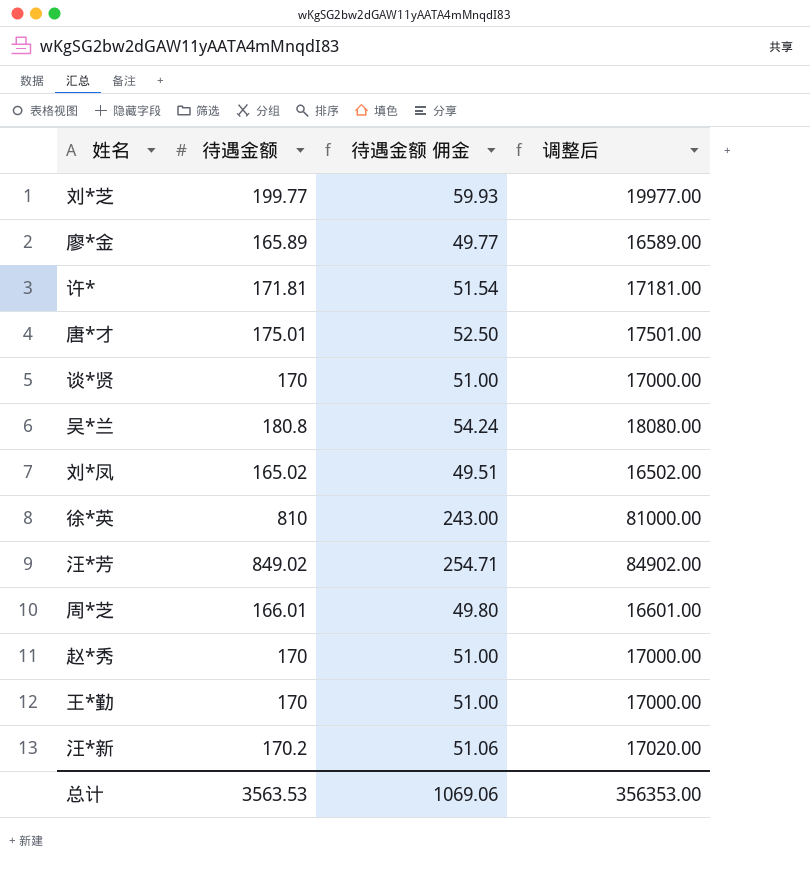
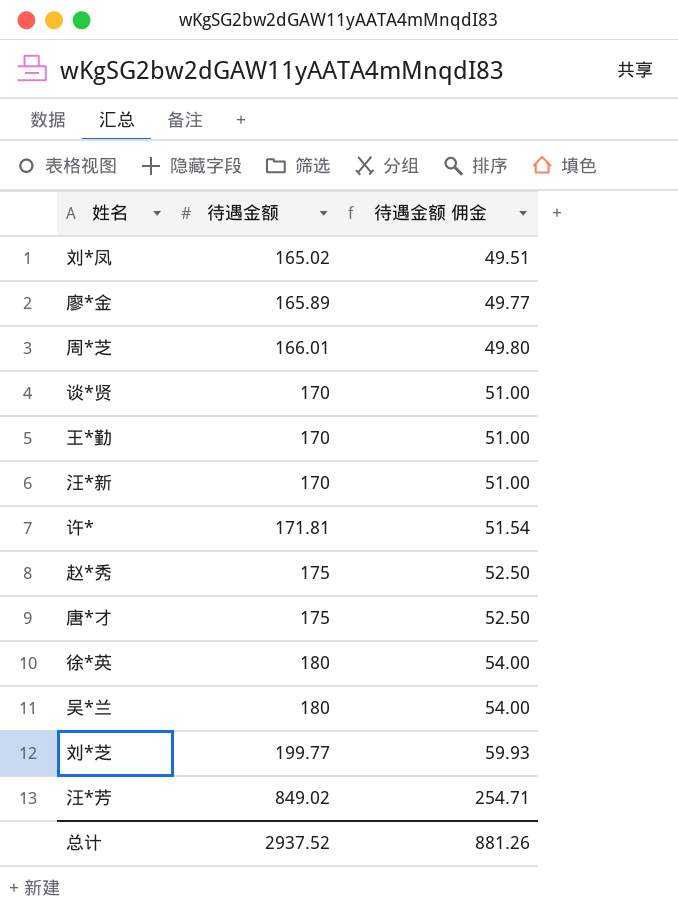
row order: none -> 待遇金额 ascending
column 调整后 | formula: [待遇金额] * 100 -> none
汪*新 | 待遇金额: 170.2 -> 170
汪*新 | 待遇金额 佣金: 51.06 -> 51.00
赵*秀 | 待遇金额: 170 -> 175
赵*秀 | 待遇金额 佣金: 51.00 -> 52.50
唐*才 | 待遇金额: 175.01 -> 175
徐*英 | 待遇金额: 810 -> 180
徐*英 | 待遇金额 佣金: 243.00 -> 54.00
吴*兰 | 待遇金额: 180.8 -> 180
吴*兰 | 待遇金额 佣金: 54.24 -> 54.00
总计 | 待遇金额: 3563.53 -> 2937.52
总计 | 待遇金额 佣金: 1069.06 -> 881.26

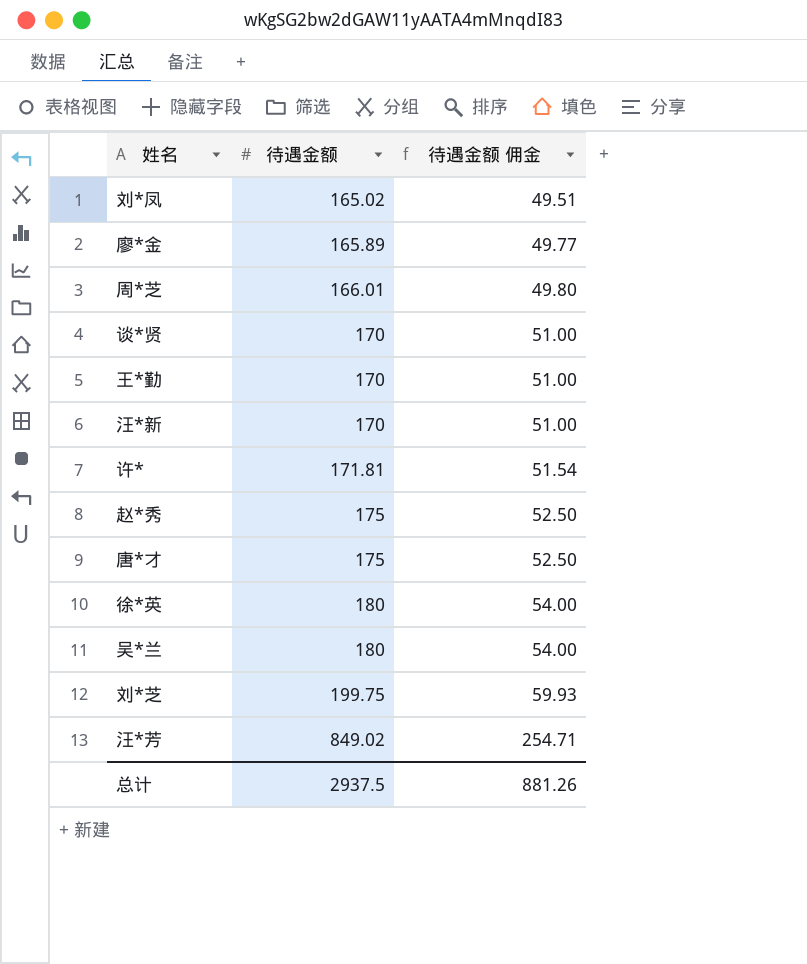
刘*芝 | 待遇金额: 199.77 -> 199.75
总计 | 待遇金额: 2937.52 -> 2937.5

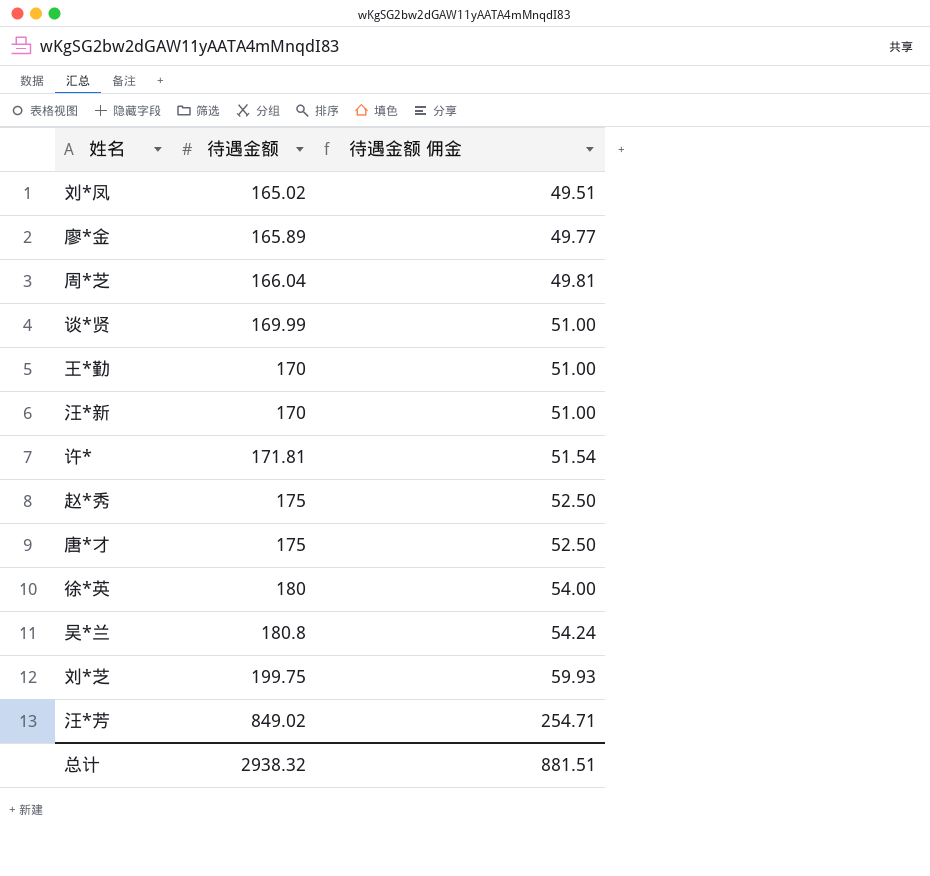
周*芝 | 待遇金额: 166.01 -> 166.04
周*芝 | 待遇金额 佣金: 49.80 -> 49.81
谈*贤 | 待遇金额: 170 -> 169.99
吴*兰 | 待遇金额: 180 -> 180.8
吴*兰 | 待遇金额 佣金: 54.00 -> 54.24
总计 | 待遇金额: 2937.5 -> 2938.32
总计 | 待遇金额 佣金: 881.26 -> 881.51

